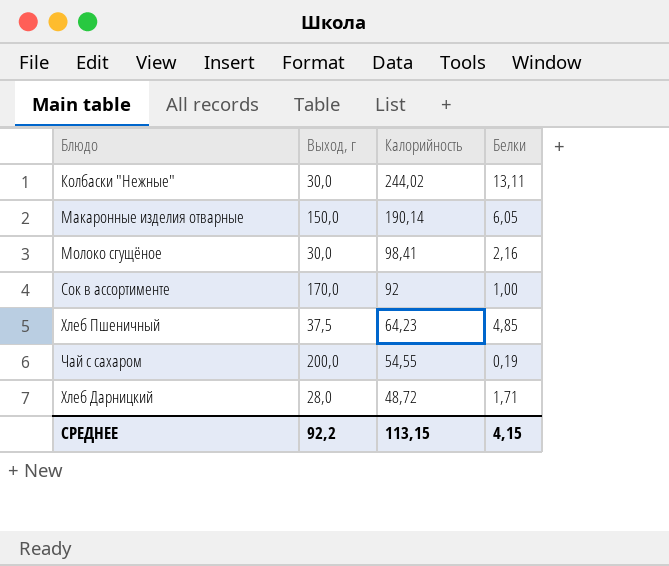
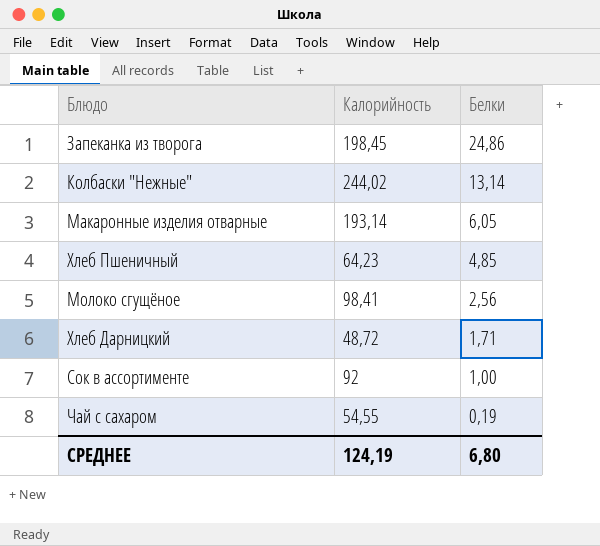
row order: Калорийность descending -> Белки descending
column Выход, г | position: 2 -> none
row Запеканка из творога: none -> 198,45 | 24,86
Колбаски "Нежные" | Белки: 13,11 -> 13,14
Макаронные изделия отварные | Калорийность: 190,14 -> 193,14
Молоко сгущёное | Белки: 2,16 -> 2,56
СРЕДНЕЕ | Калорийность: 113,15 -> 124,19
СРЕДНЕЕ | Белки: 4,15 -> 6,80

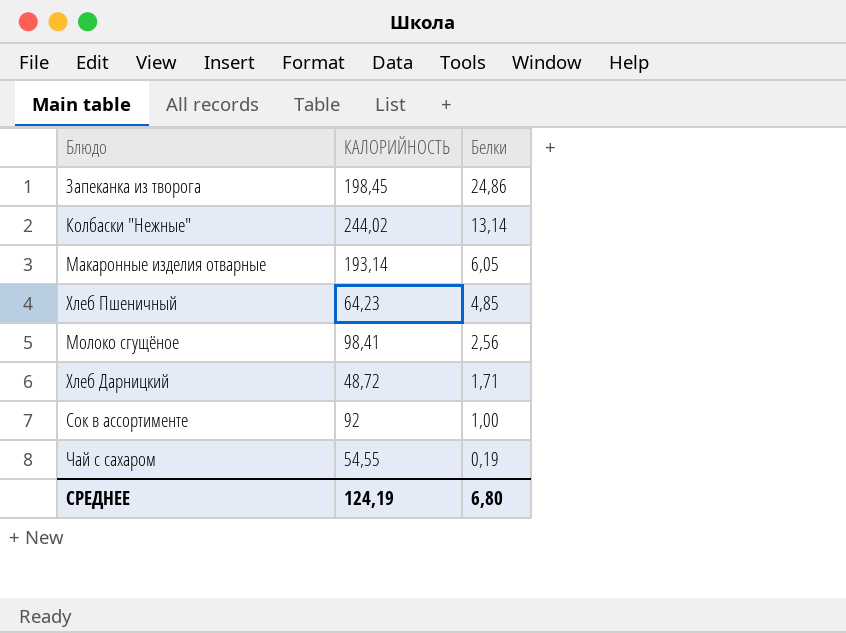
column name: Калорийность -> КАЛОРИЙНОСТЬ

